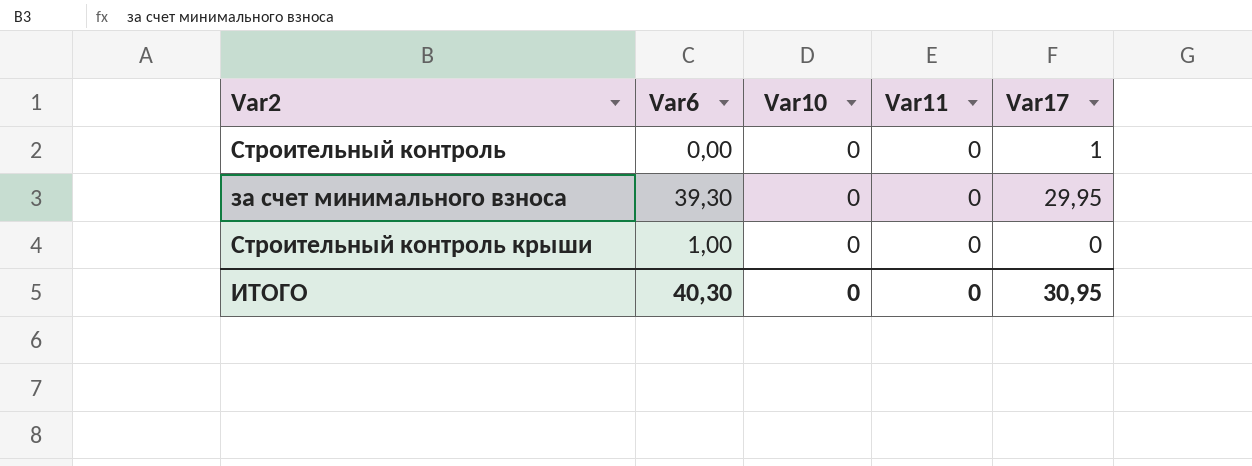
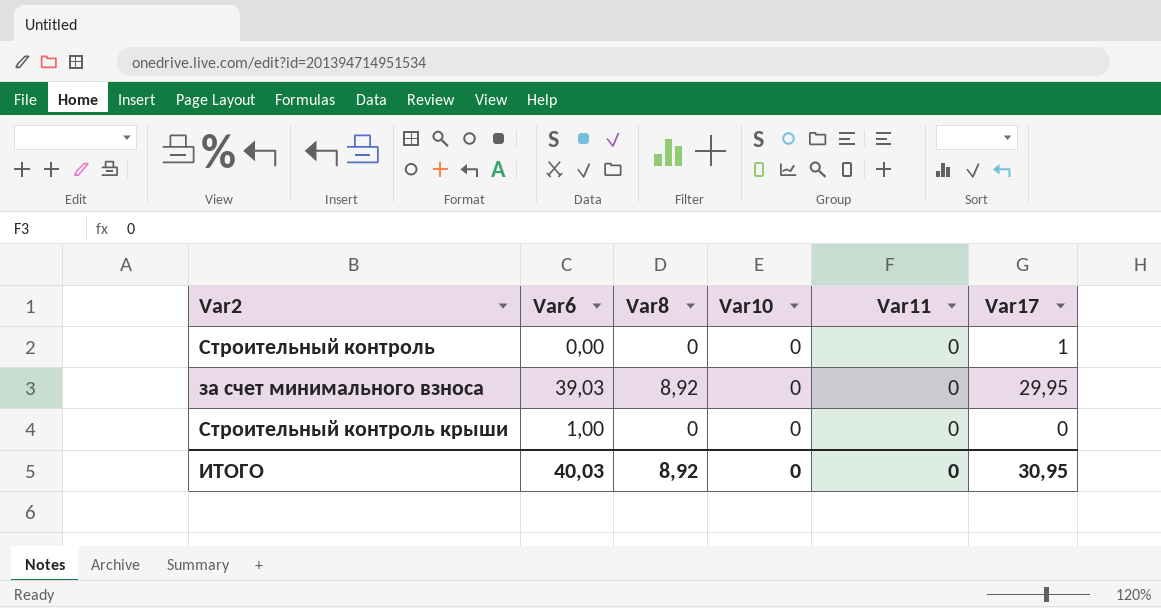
column Var8 | position: none -> 3
за счет минимального взноса | Var6: 39,30 -> 39,03
ИТОГО | Var6: 40,30 -> 40,03

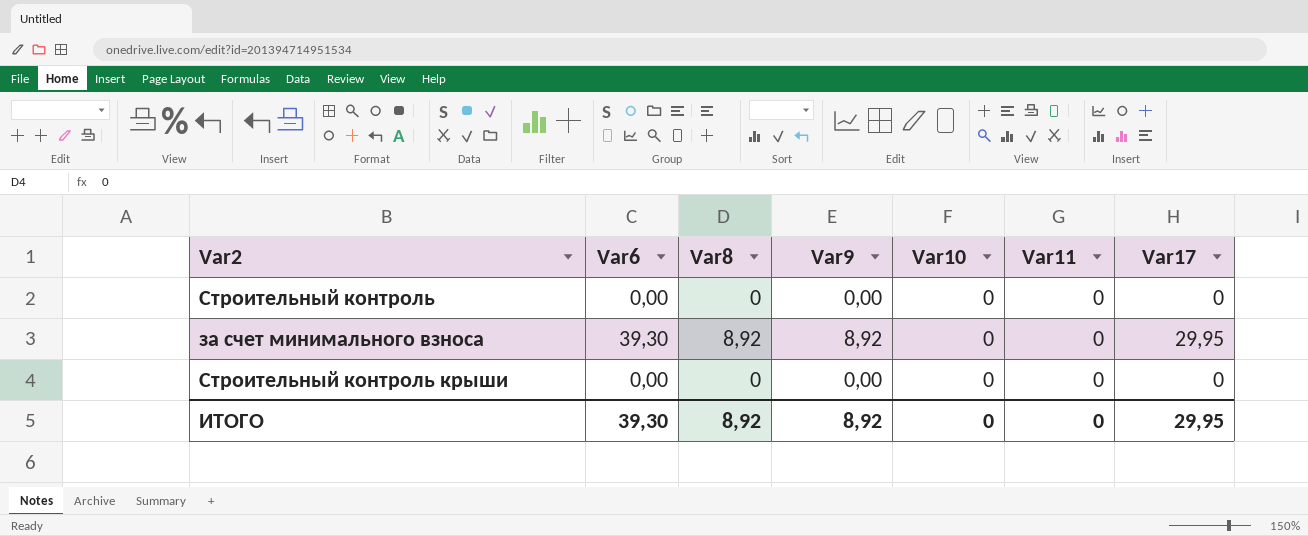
column Var9 | position: none -> 4
Строительный контроль | Var17: 1 -> 0
за счет минимального взноса | Var6: 39,03 -> 39,30
Строительный контроль крыши | Var6: 1,00 -> 0,00
ИТОГО | Var6: 40,03 -> 39,30
ИТОГО | Var17: 30,95 -> 29,95

